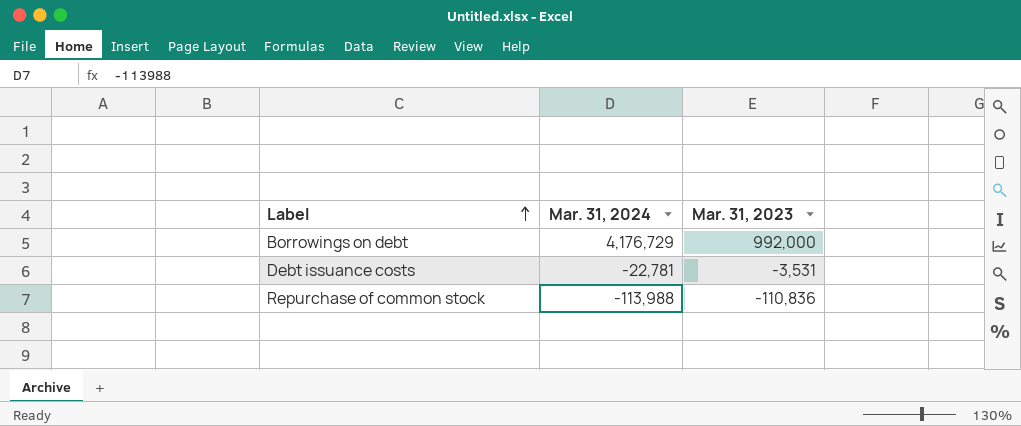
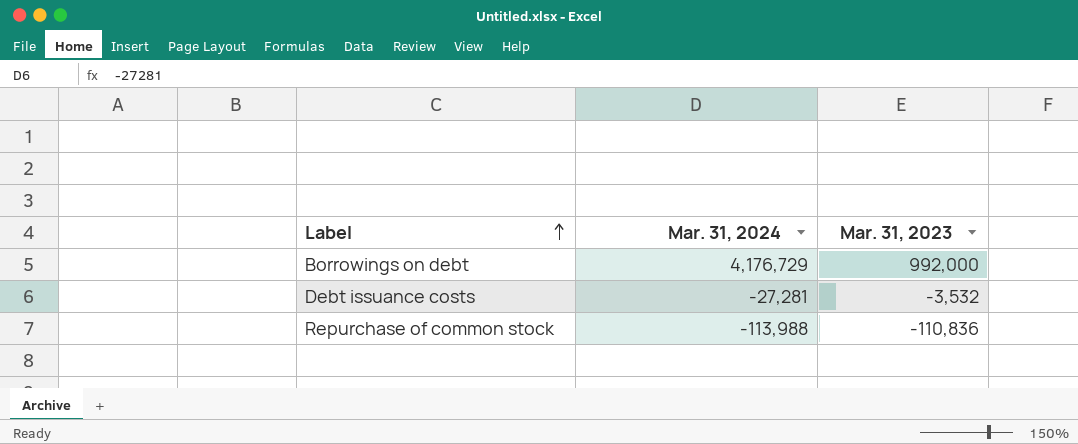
Debt issuance costs | Mar. 31, 2024: -22,781 -> -27,281
Debt issuance costs | Mar. 31, 2023: -3,531 -> -3,532

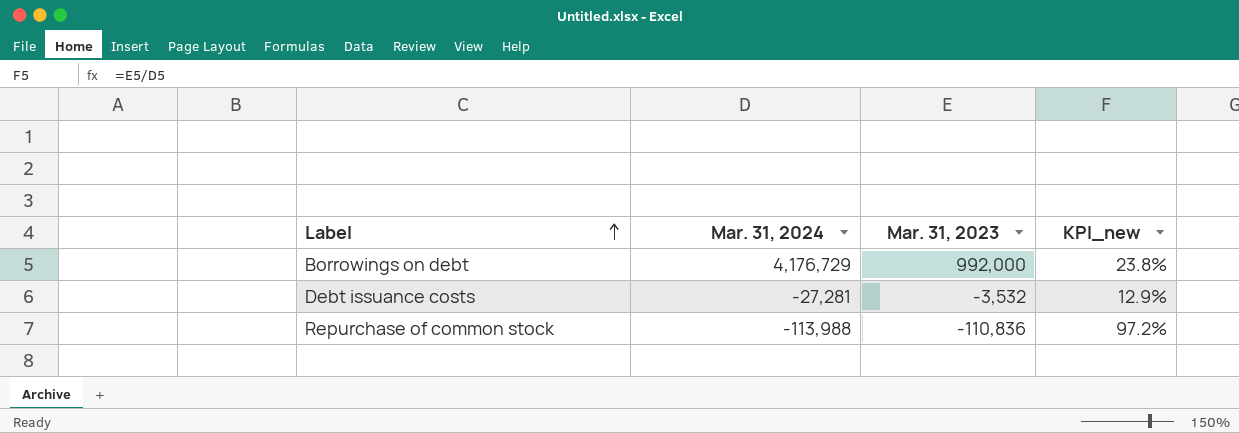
column KPI_new | formula: none -> [Mar. 31, 2023] / [Mar. 31, 2024]

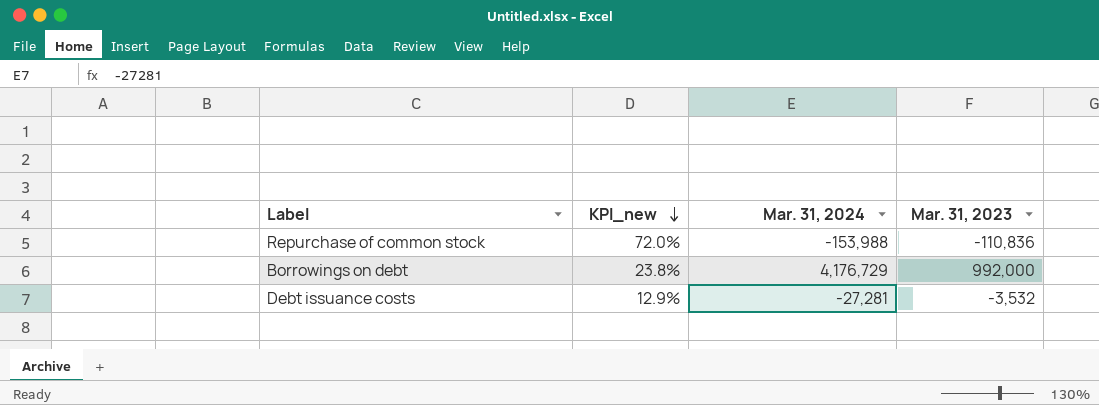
row order: Label ascending -> KPI_new descending
column KPI_new | position: 4 -> 2
Repurchase of common stock | KPI_new: 97.2% -> 72.0%
Repurchase of common stock | Mar. 31, 2024: -113,988 -> -153,988

